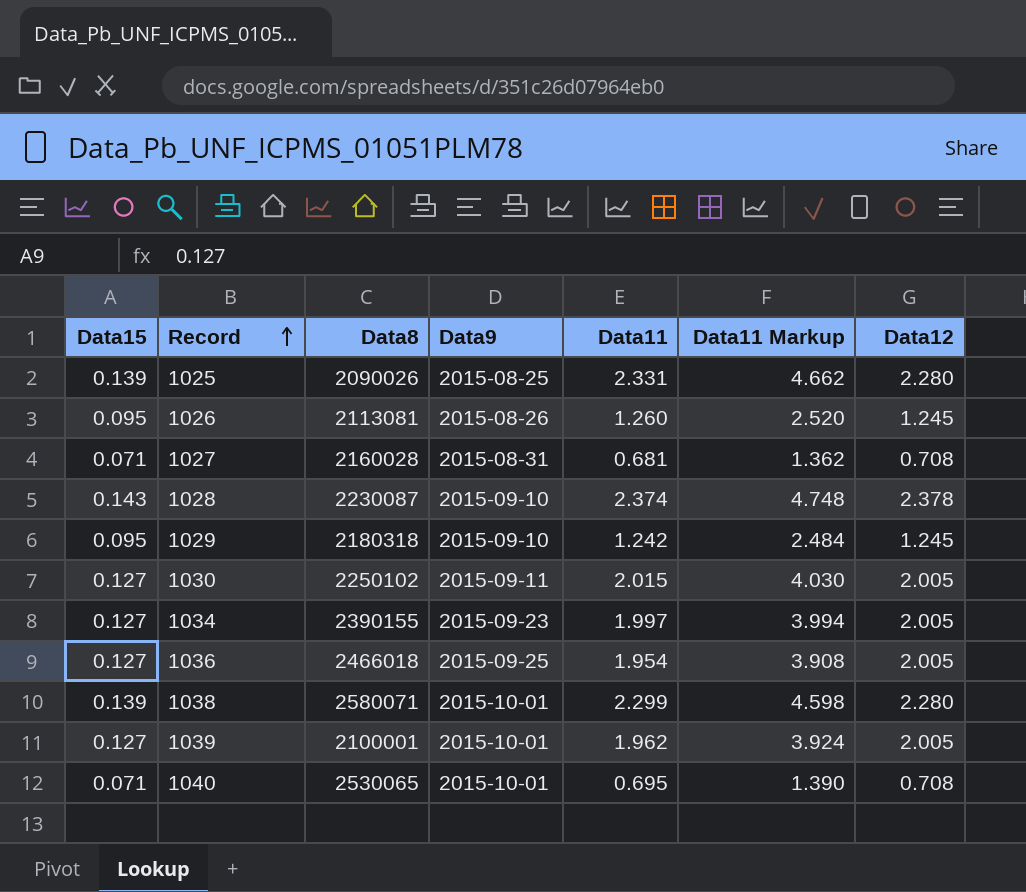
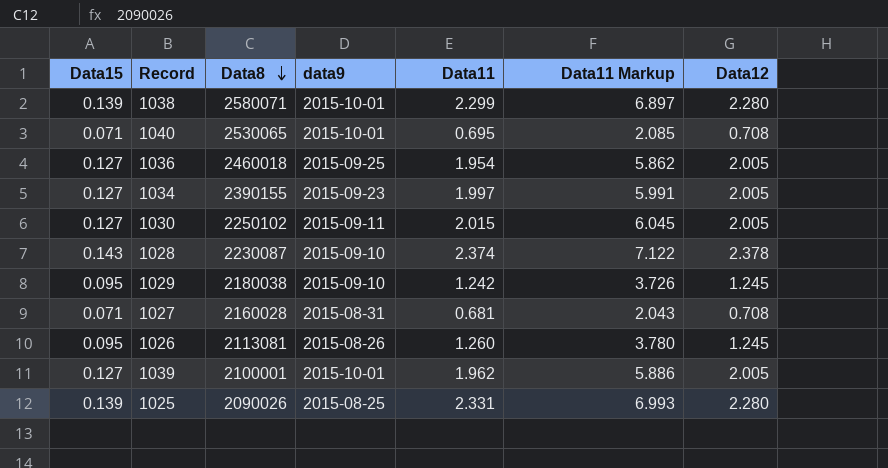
row order: Record ascending -> Data8 descending
column name: Data9 -> data9
column Data11 Markup | formula: [Data11] * 2 -> [Data11] * 3
1036 | Data8: 2466018 -> 2460018
1029 | Data8: 2180318 -> 2180038

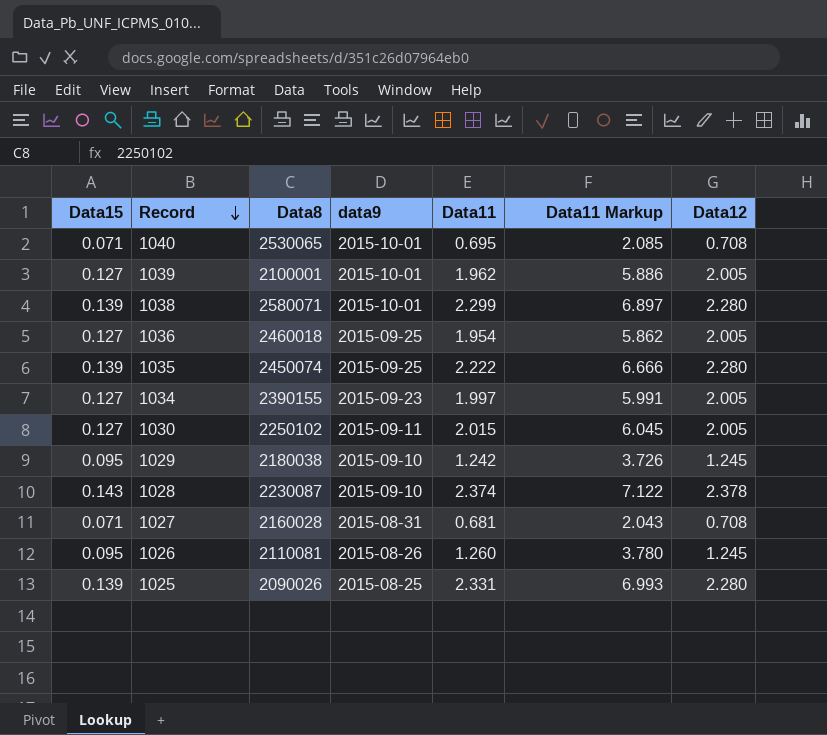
row order: Data8 descending -> Record descending
row 1035: none -> 0.139 | 2450074 | 2015-09-25 | 2.222 | 6.666 | 2.280
1026 | Data8: 2113081 -> 2110081

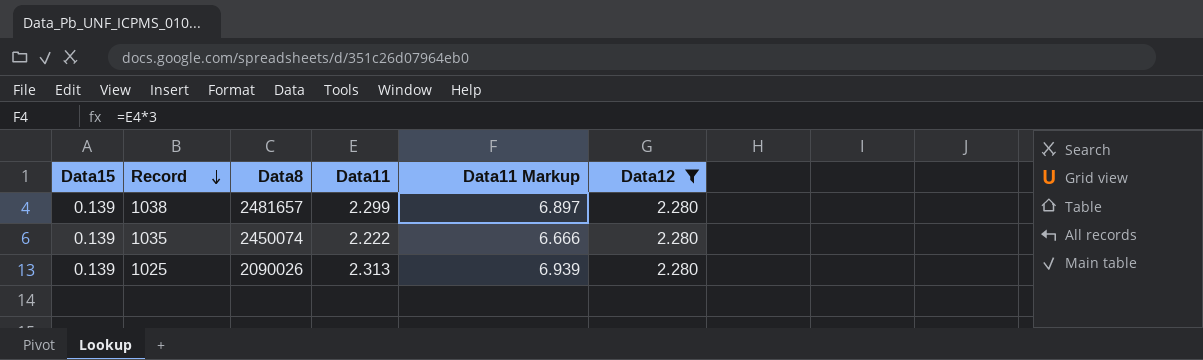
filter: none -> Data12 = 2.280
column data9 | position: 4 -> none
1038 | Data8: 2580071 -> 2481657
1025 | Data11: 2.331 -> 2.313
1025 | Data11 Markup: 6.993 -> 6.939

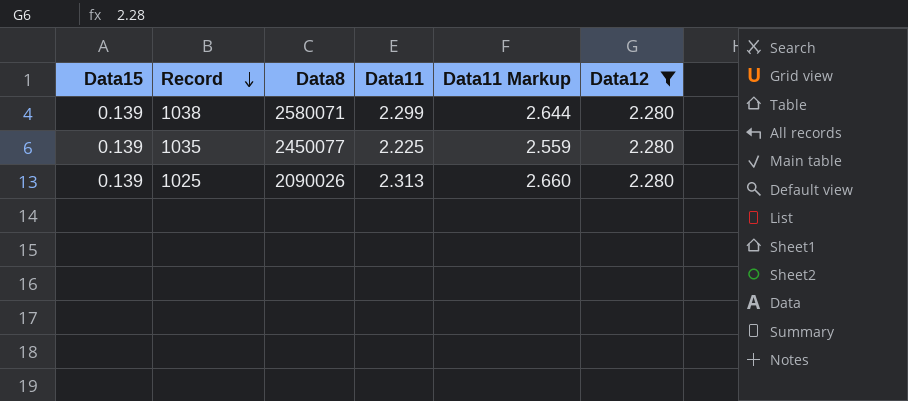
column Data11 Markup | formula: [Data11] * 3 -> [Data11] * 1.15
1038 | Data8: 2481657 -> 2580071
1035 | Data8: 2450074 -> 2450077
1035 | Data11: 2.222 -> 2.225

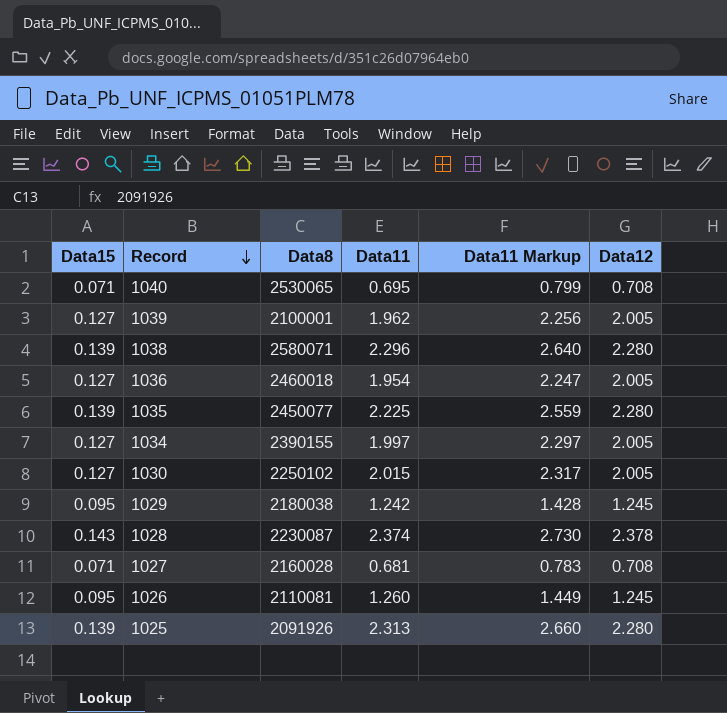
filter: Data12 = 2.280 -> none
1038 | Data11: 2.299 -> 2.296
1038 | Data11 Markup: 2.644 -> 2.640
1025 | Data8: 2090026 -> 2091926

